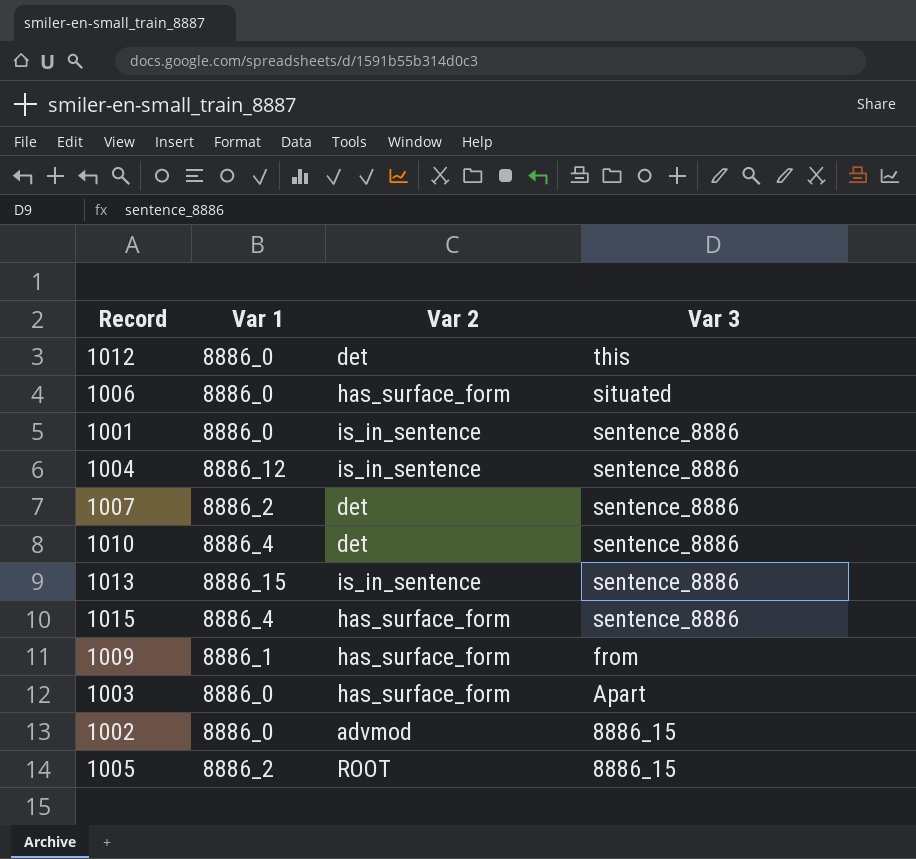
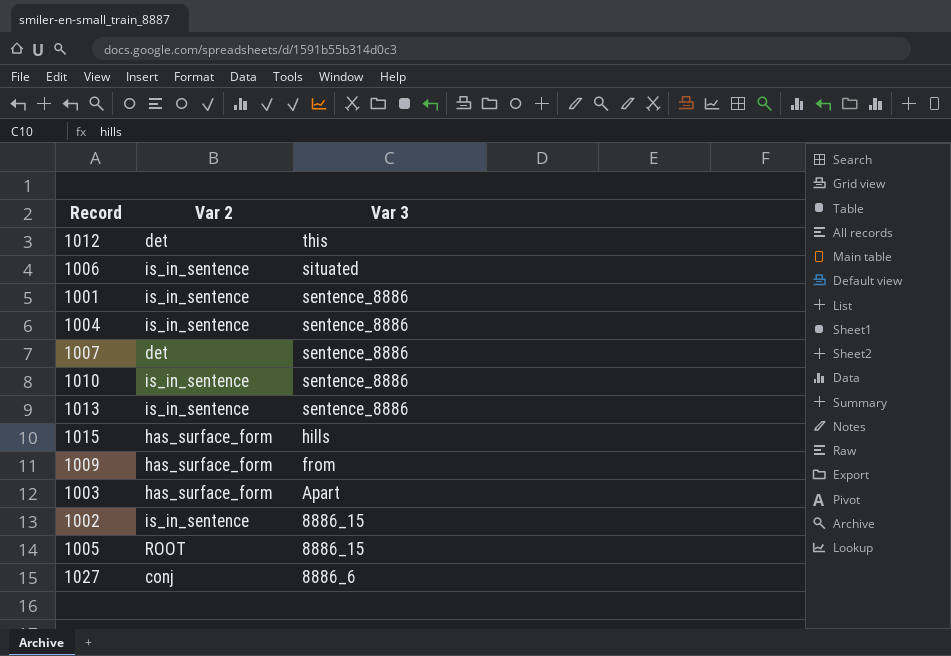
column Var 1 | position: 2 -> none
1006 | Var 2: has_surface_form -> is_in_sentence
1010 | Var 2: det -> is_in_sentence
1015 | Var 3: sentence_8886 -> hills
1002 | Var 2: advmod -> is_in_sentence
row 1027: none -> conj | 8886_6

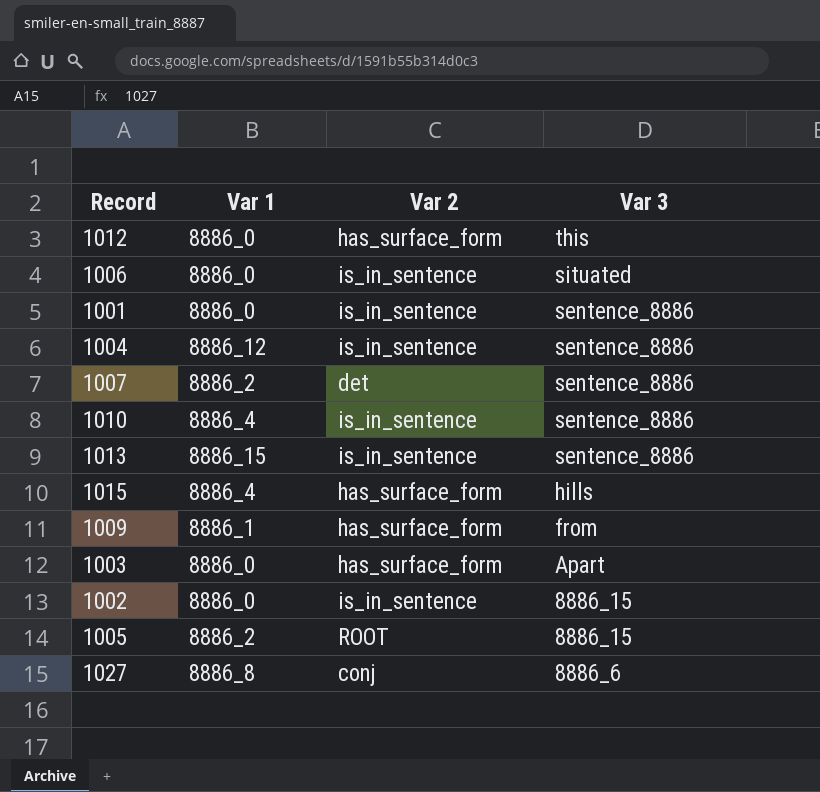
column Var 1 | position: none -> 2
1012 | Var 2: det -> has_surface_form

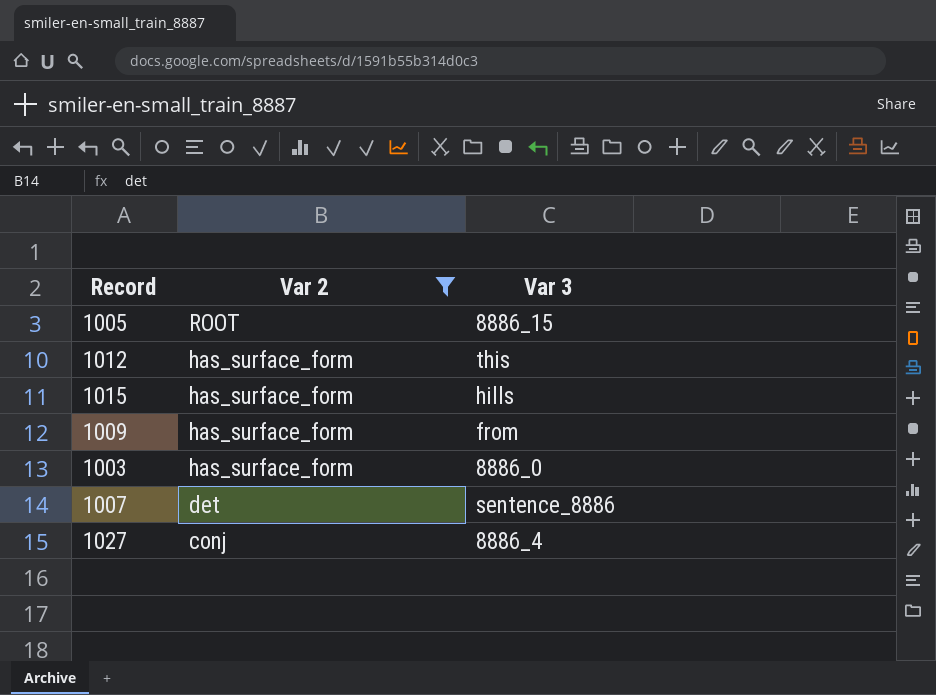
filter: none -> Var 2 != is_in_sentence
row order: Var 3 descending -> Var 2 descending
column Var 1 | position: 2 -> none
1003 | Var 3: Apart -> 8886_0
1027 | Var 3: 8886_6 -> 8886_4

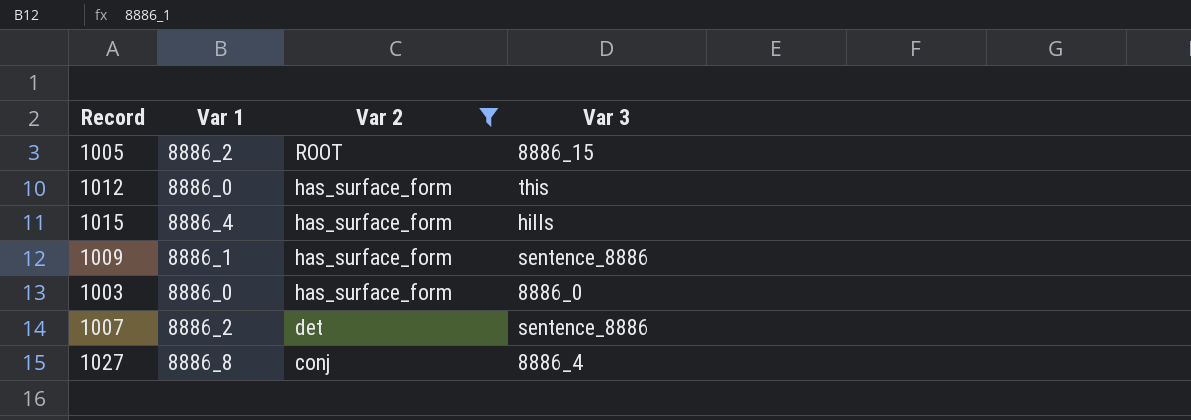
column Var 1 | position: none -> 2
1009 | Var 3: from -> sentence_8886

